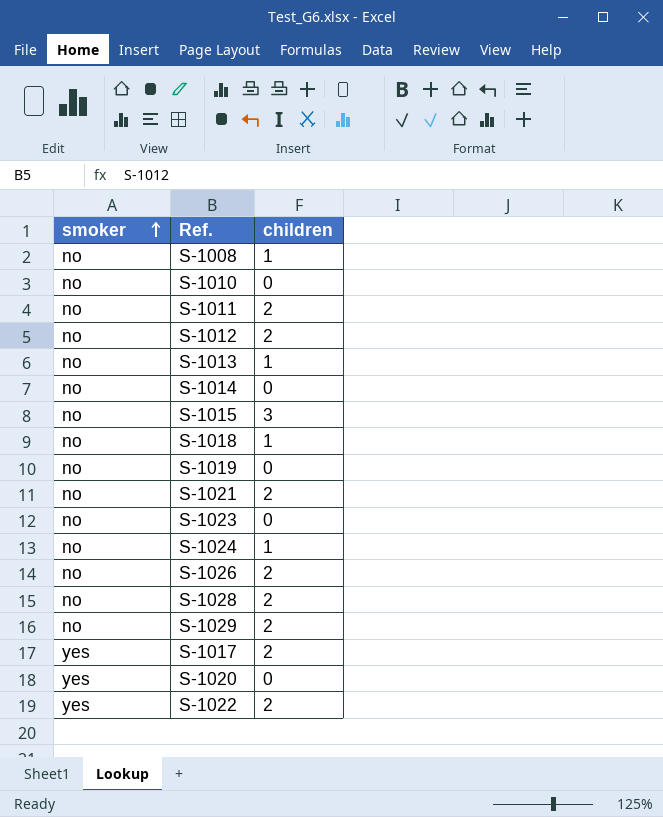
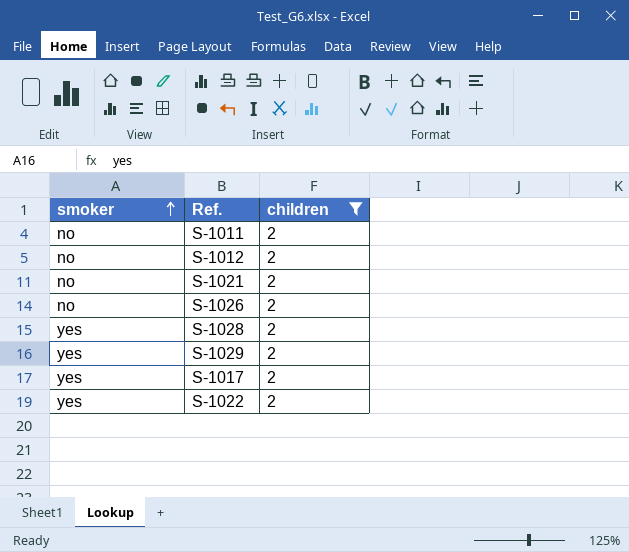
filter: none -> children = 2
S-1028 | smoker: no -> yes
S-1029 | smoker: no -> yes

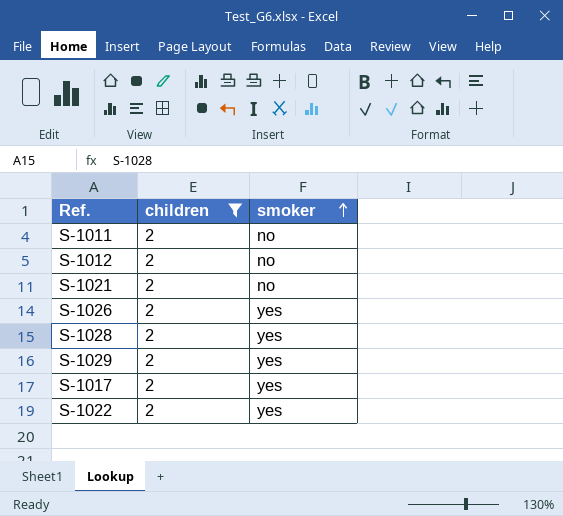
column smoker | position: 1 -> 3
S-1026 | smoker: no -> yes

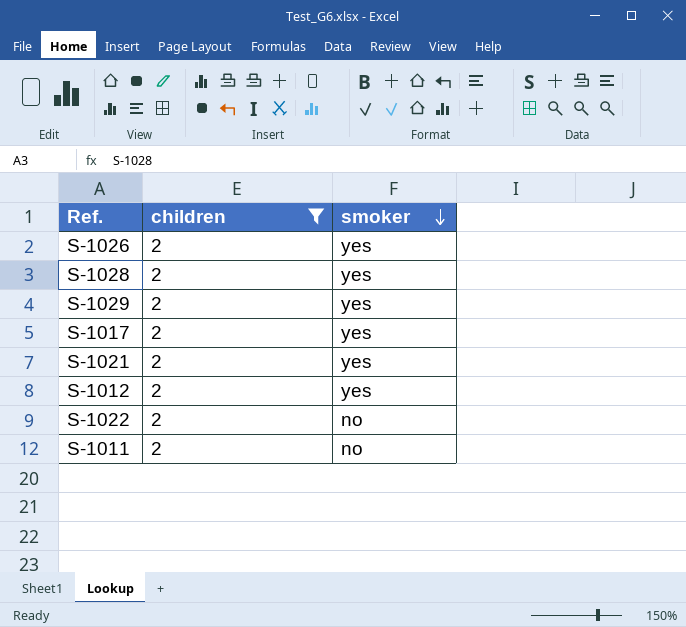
row order: smoker ascending -> smoker descending
S-1021 | smoker: no -> yes
S-1012 | smoker: no -> yes
S-1022 | smoker: yes -> no

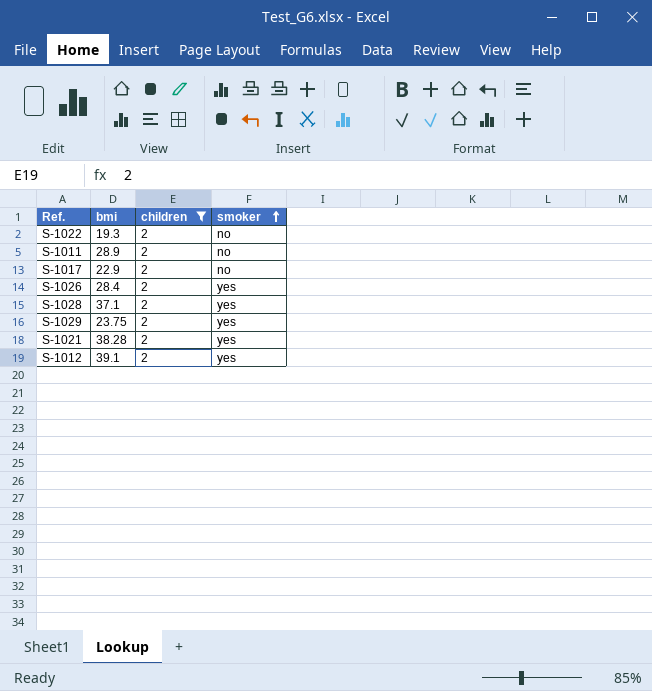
row order: smoker descending -> smoker ascending
column bmi | position: none -> 2
S-1017 | smoker: yes -> no

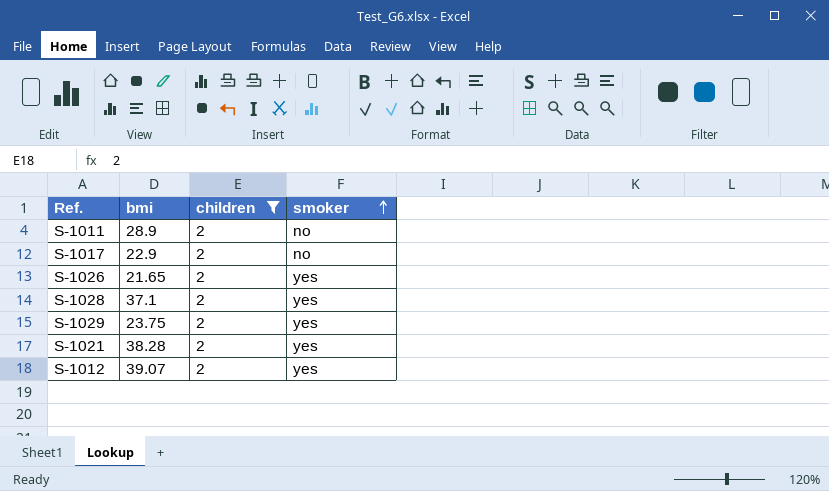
row S-1022: 19.3 | 2 | no -> none
S-1026 | bmi: 28.4 -> 21.65
S-1012 | bmi: 39.1 -> 39.07

